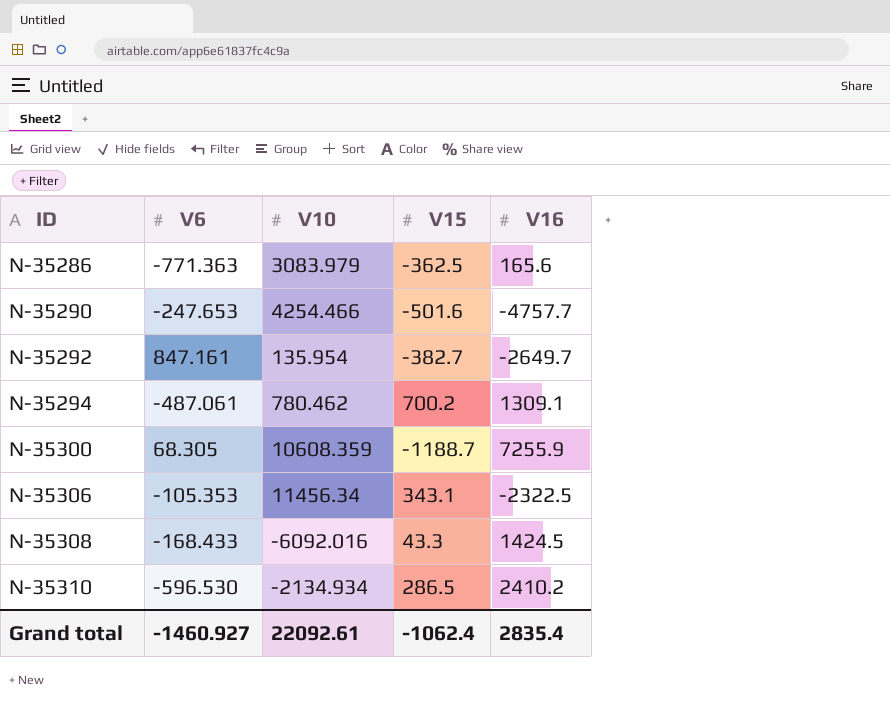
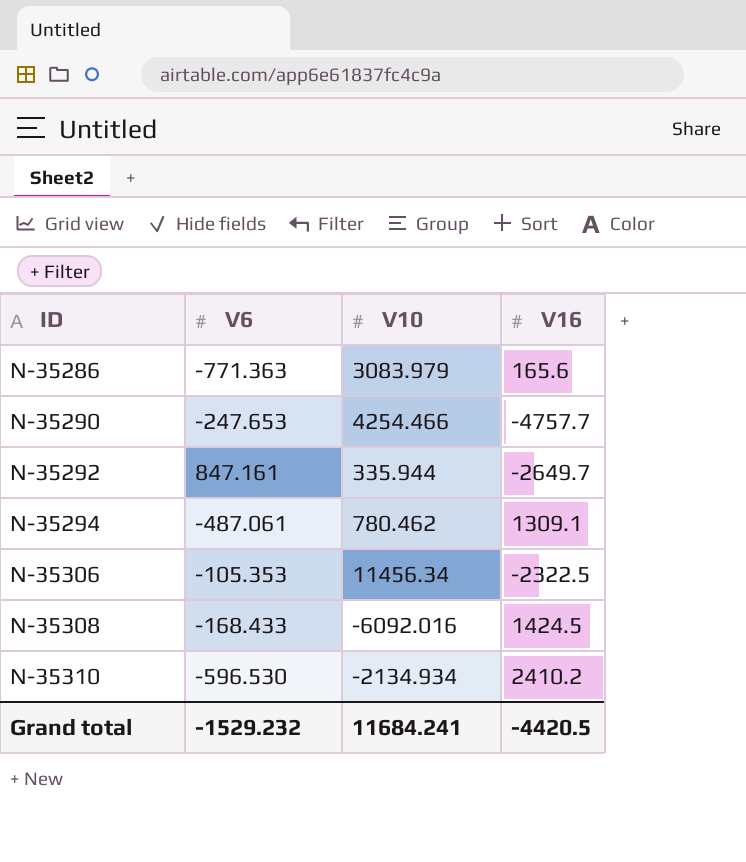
column V15 | position: 4 -> none
row N-35300: 68.305 | 10608.359 | -1188.7 | 7255.9 -> none
N-35292 | V10: 135.954 -> 335.944
Grand total | V6: -1460.927 -> -1529.232
Grand total | V10: 22092.61 -> 11684.241
Grand total | V16: 2835.4 -> -4420.5

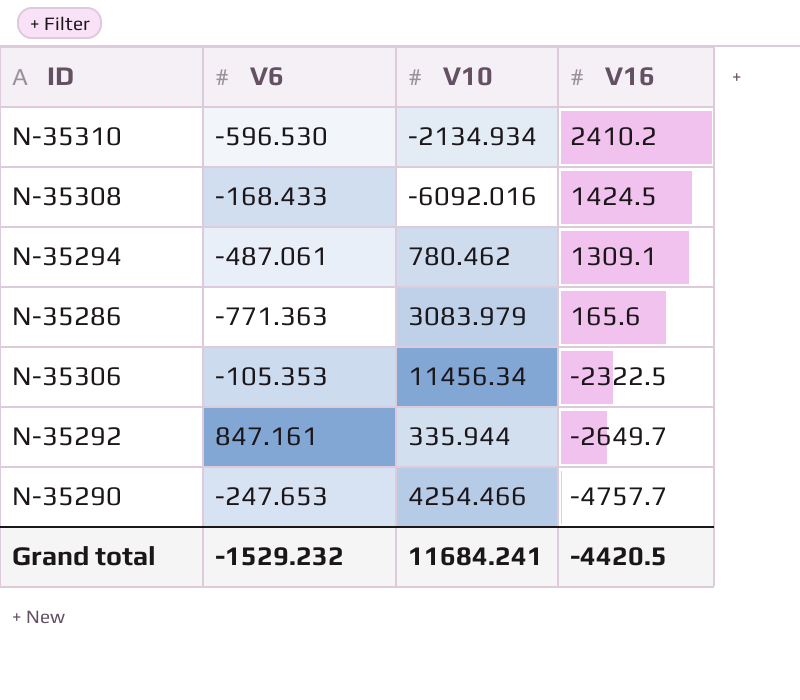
row order: ID ascending -> V16 descending

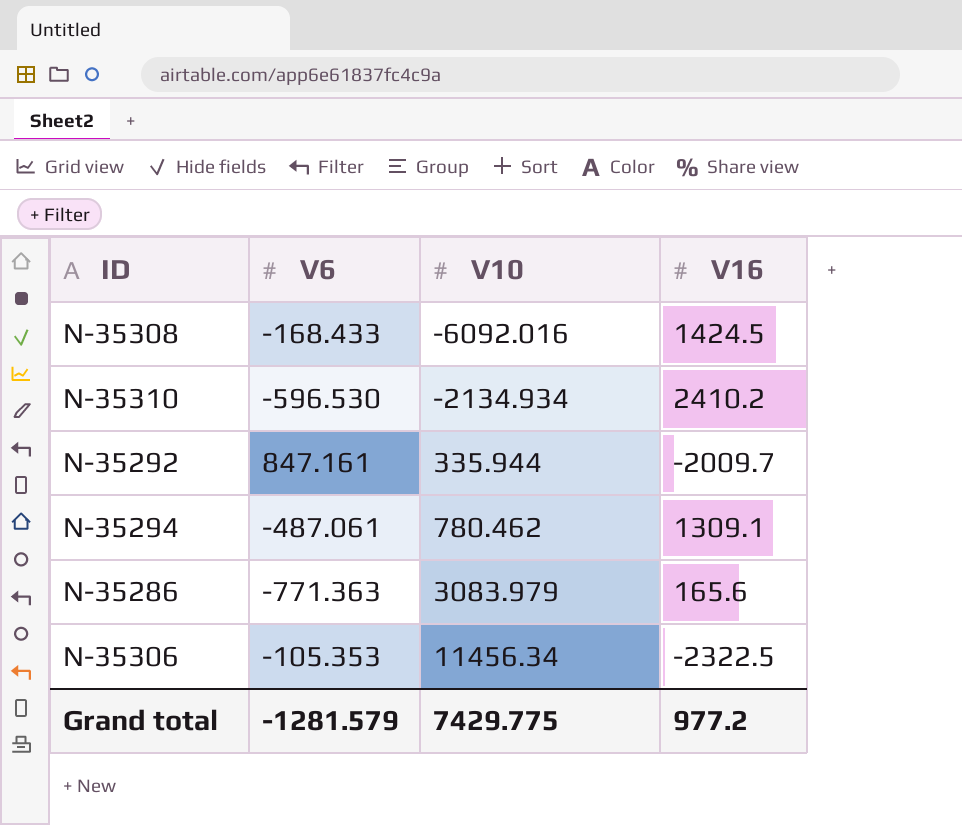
row order: V16 descending -> V10 ascending
row N-35290: -247.653 | 4254.466 | -4757.7 -> none
N-35292 | V16: -2649.7 -> -2009.7
Grand total | V6: -1529.232 -> -1281.579
Grand total | V10: 11684.241 -> 7429.775
Grand total | V16: -4420.5 -> 977.2

